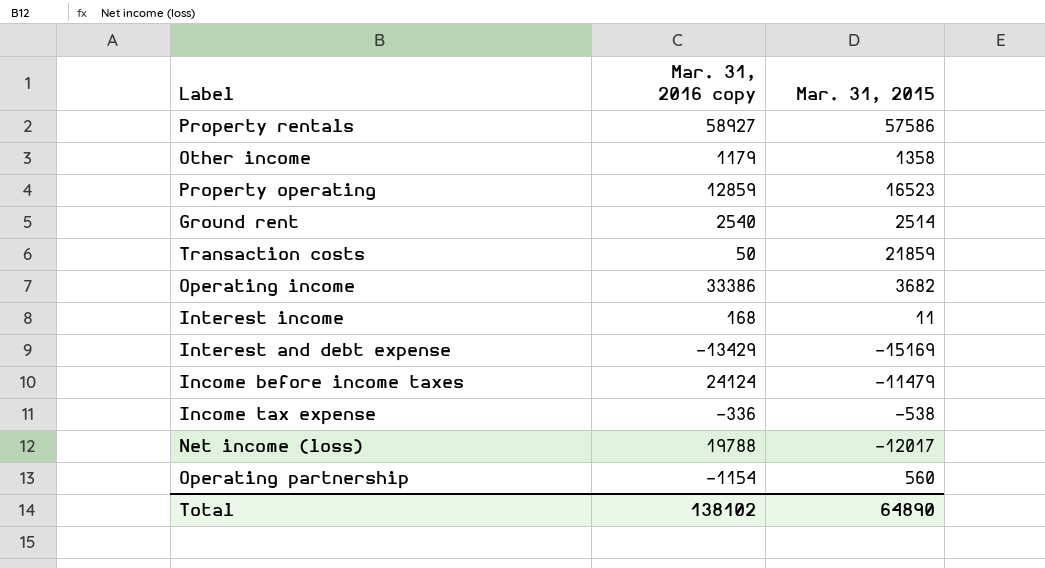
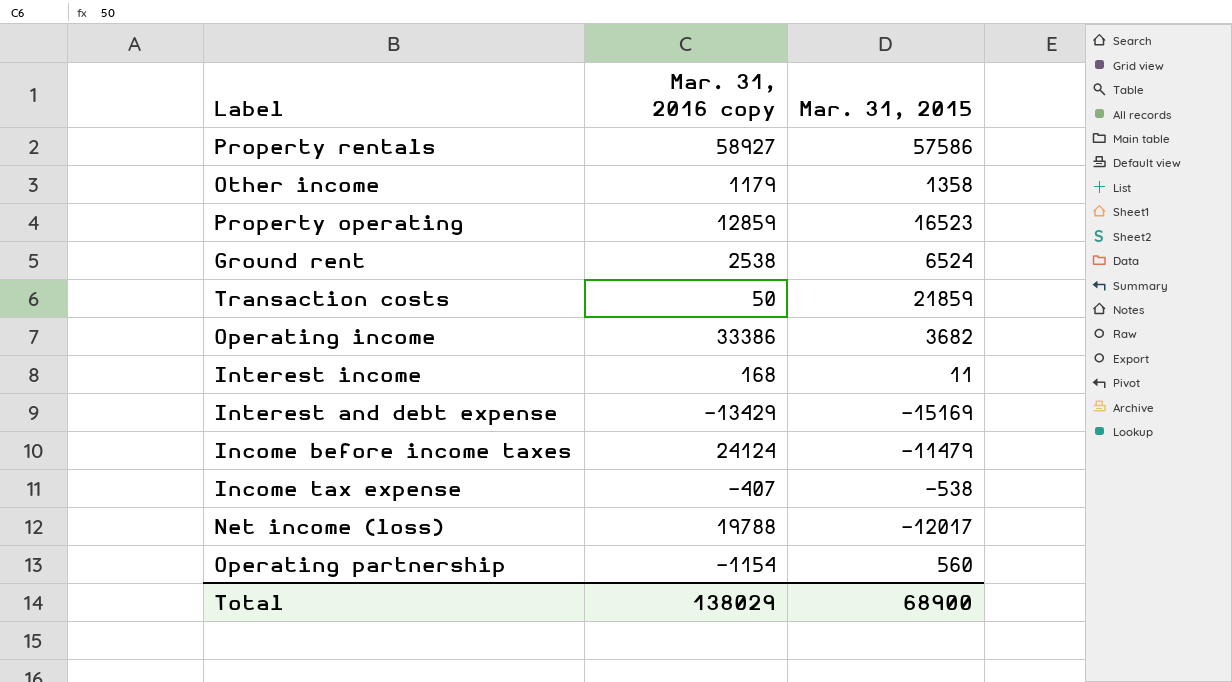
Ground rent | Mar. 31, 2016 copy: 2540 -> 2538
Ground rent | Mar. 31, 2015: 2514 -> 6524
Income tax expense | Mar. 31, 2016 copy: -336 -> -407
Total | Mar. 31, 2016 copy: 138102 -> 138029
Total | Mar. 31, 2015: 64890 -> 68900

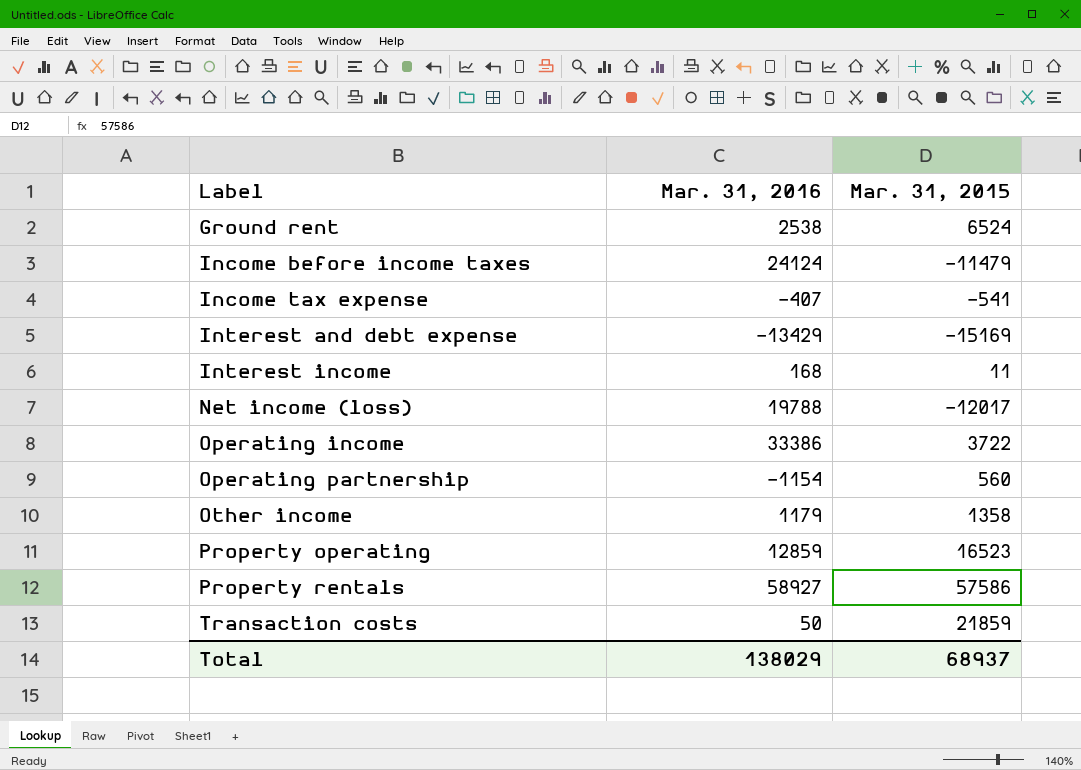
row order: none -> Label ascending
column name: Mar. 31, 2016 copy -> Mar. 31, 2016
Income tax expense | Mar. 31, 2015: -538 -> -541
Operating income | Mar. 31, 2015: 3682 -> 3722
Total | Mar. 31, 2015: 68900 -> 68937

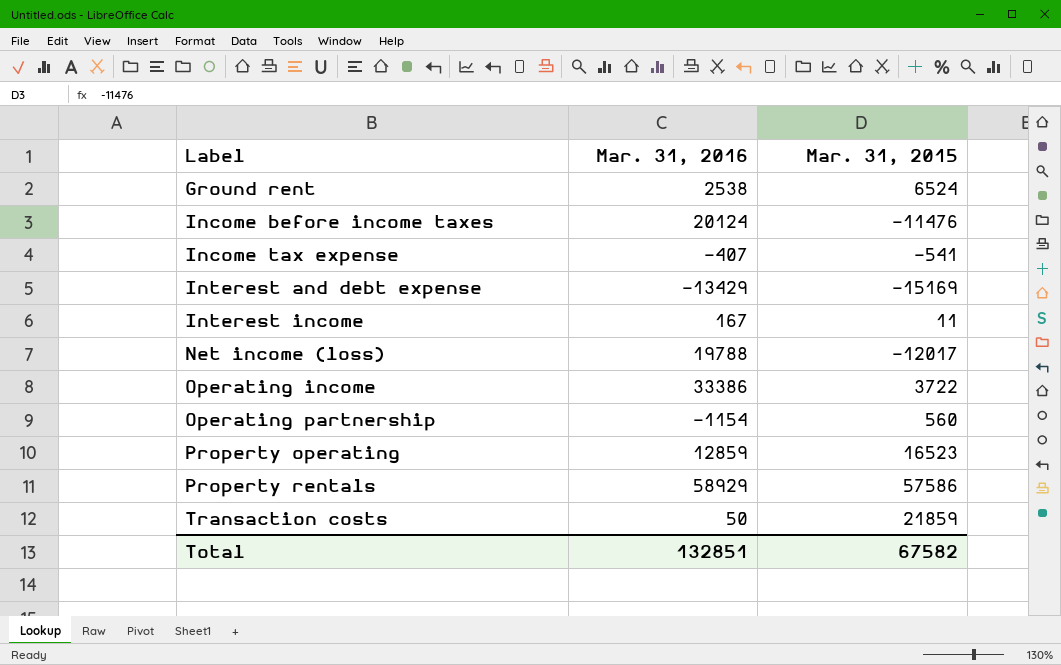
row Other income: 1179 | 1358 -> none
Income before income taxes | Mar. 31, 2016: 24124 -> 20124
Income before income taxes | Mar. 31, 2015: -11479 -> -11476
Interest income | Mar. 31, 2016: 168 -> 167
Property rentals | Mar. 31, 2016: 58927 -> 58929
Total | Mar. 31, 2016: 138029 -> 132851
Total | Mar. 31, 2015: 68937 -> 67582

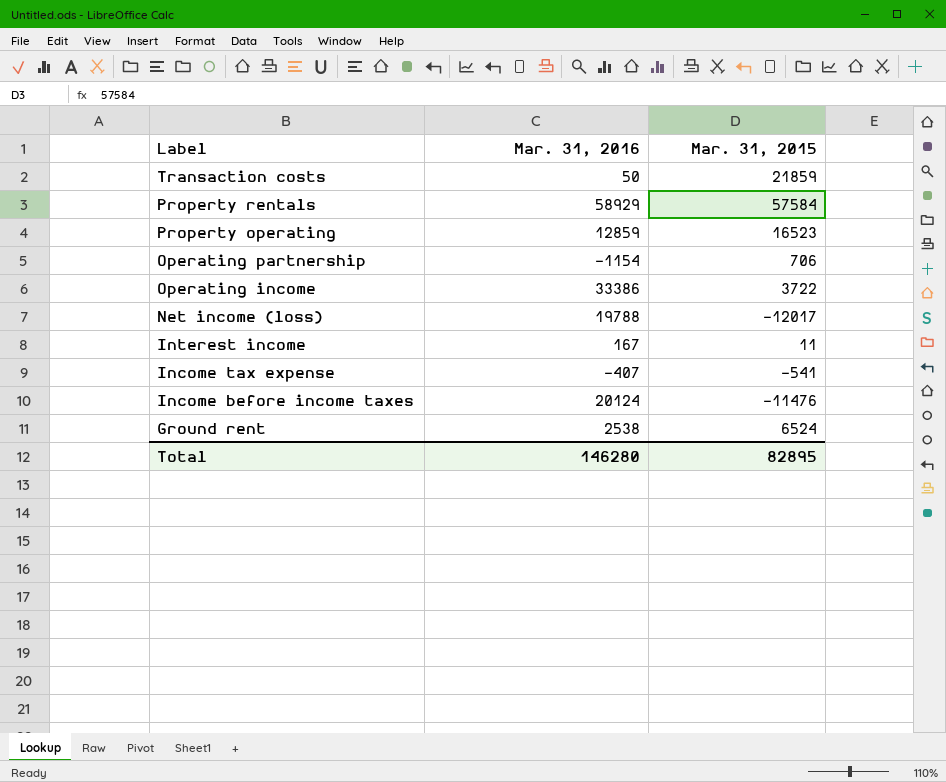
row order: Label ascending -> Label descending
row Interest and debt expense: -13429 | -15169 -> none
Property rentals | Mar. 31, 2015: 57586 -> 57584
Operating partnership | Mar. 31, 2015: 560 -> 706
Total | Mar. 31, 2016: 132851 -> 146280
Total | Mar. 31, 2015: 67582 -> 82895

